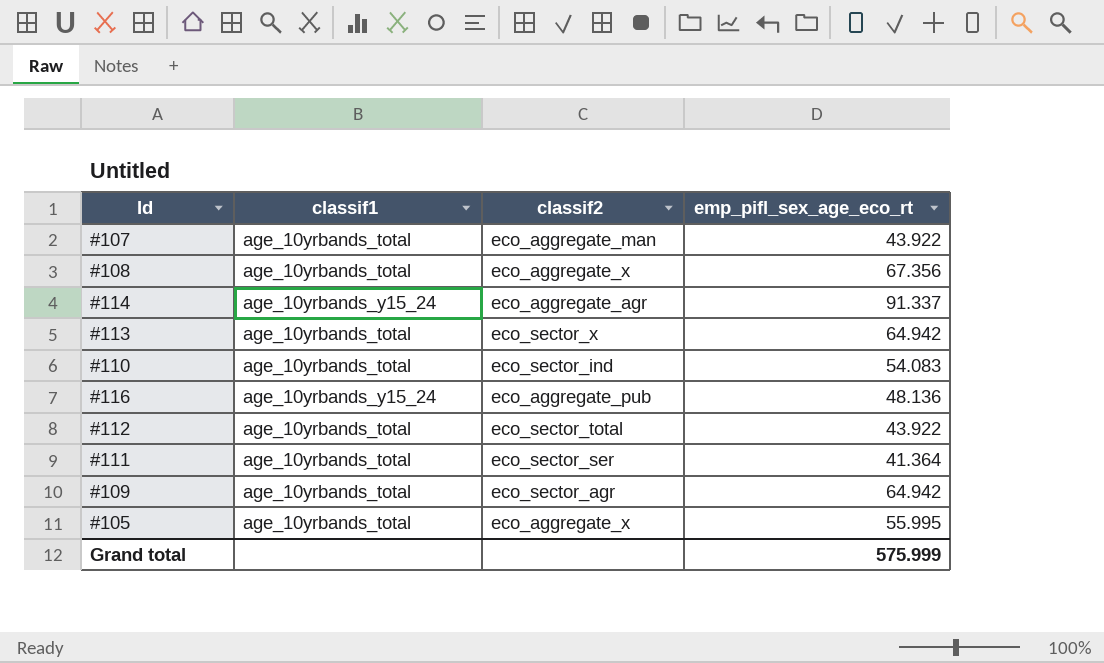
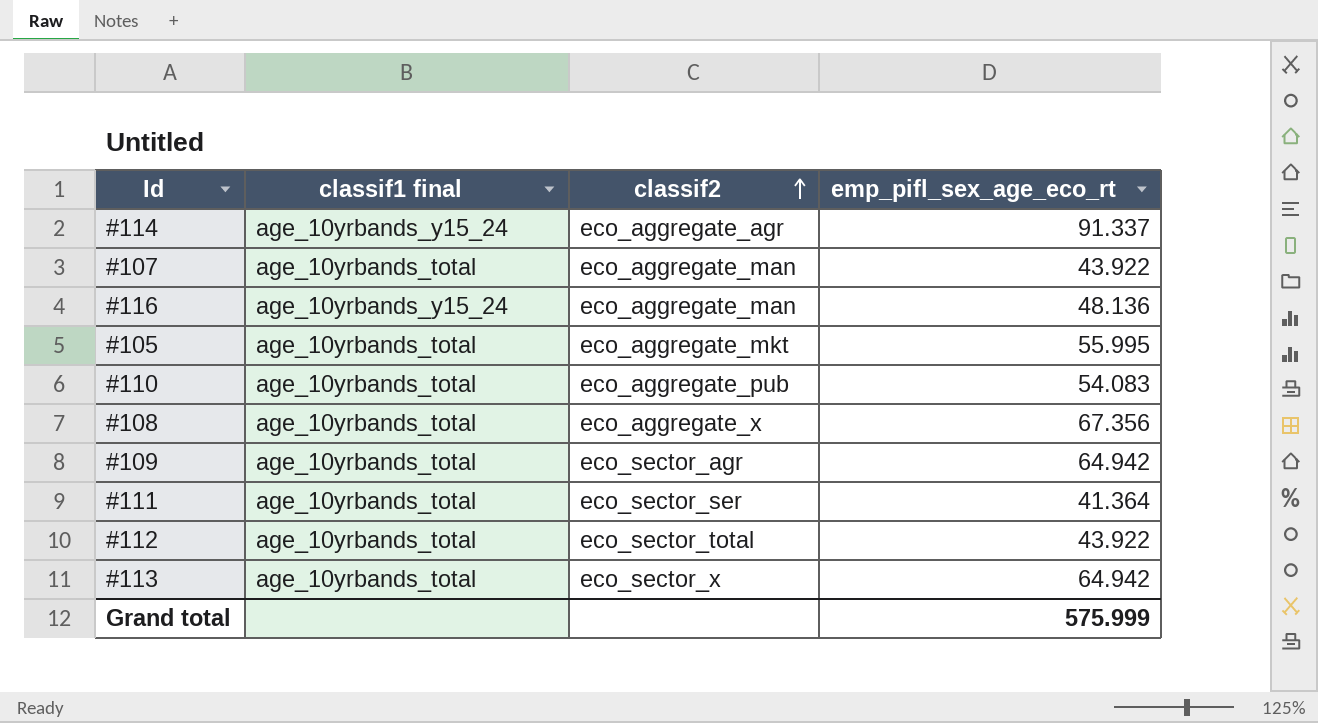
row order: none -> classif2 ascending
column name: classif1 -> classif1 final
#116 | classif2: eco_aggregate_pub -> eco_aggregate_man
#105 | classif2: eco_aggregate_x -> eco_aggregate_mkt
#110 | classif2: eco_sector_ind -> eco_aggregate_pub

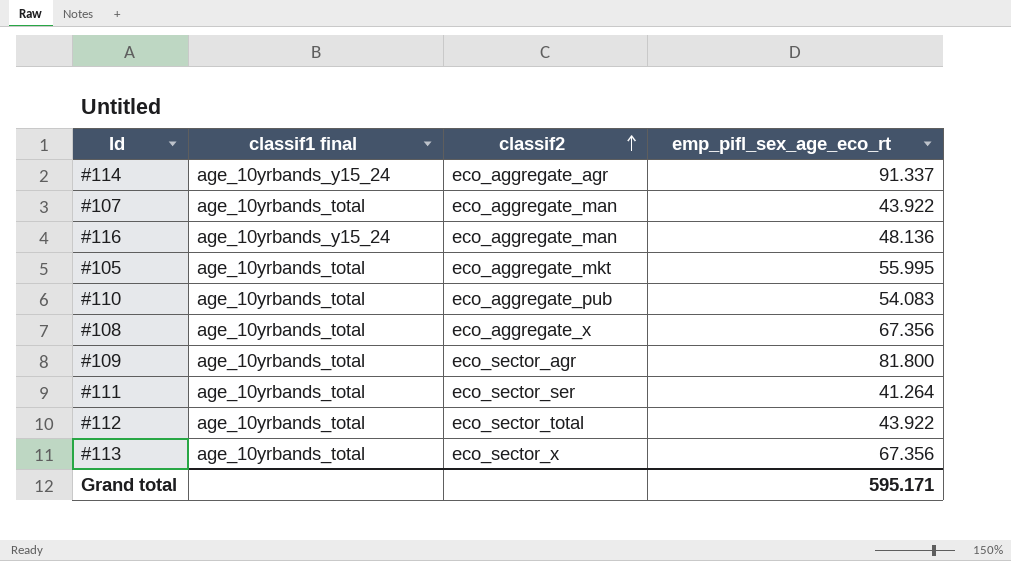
#109 | emp_pifl_sex_age_eco_rt: 64.942 -> 81.800
#111 | emp_pifl_sex_age_eco_rt: 41.364 -> 41.264
#113 | emp_pifl_sex_age_eco_rt: 64.942 -> 67.356
Grand total | emp_pifl_sex_age_eco_rt: 575.999 -> 595.171

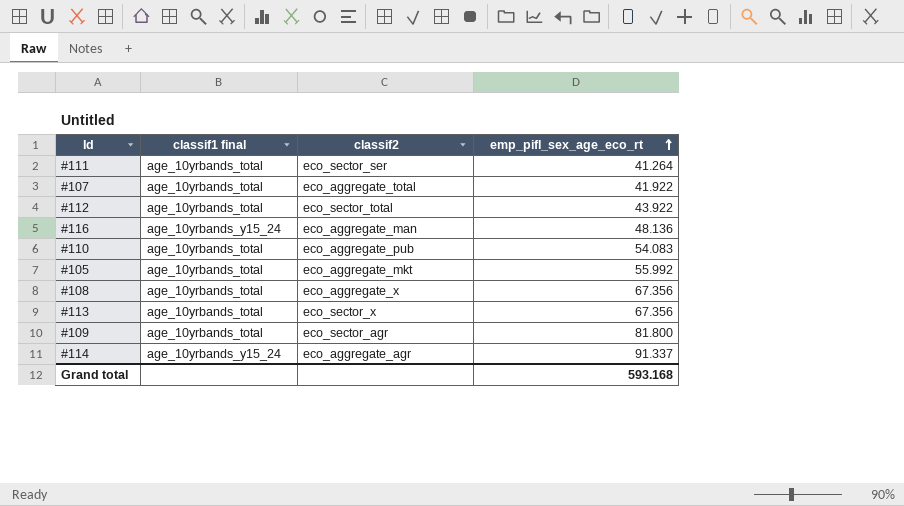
row order: classif2 ascending -> emp_pifl_sex_age_eco_rt ascending
#107 | classif2: eco_aggregate_man -> eco_aggregate_total
#107 | emp_pifl_sex_age_eco_rt: 43.922 -> 41.922
#105 | emp_pifl_sex_age_eco_rt: 55.995 -> 55.992
Grand total | emp_pifl_sex_age_eco_rt: 595.171 -> 593.168

